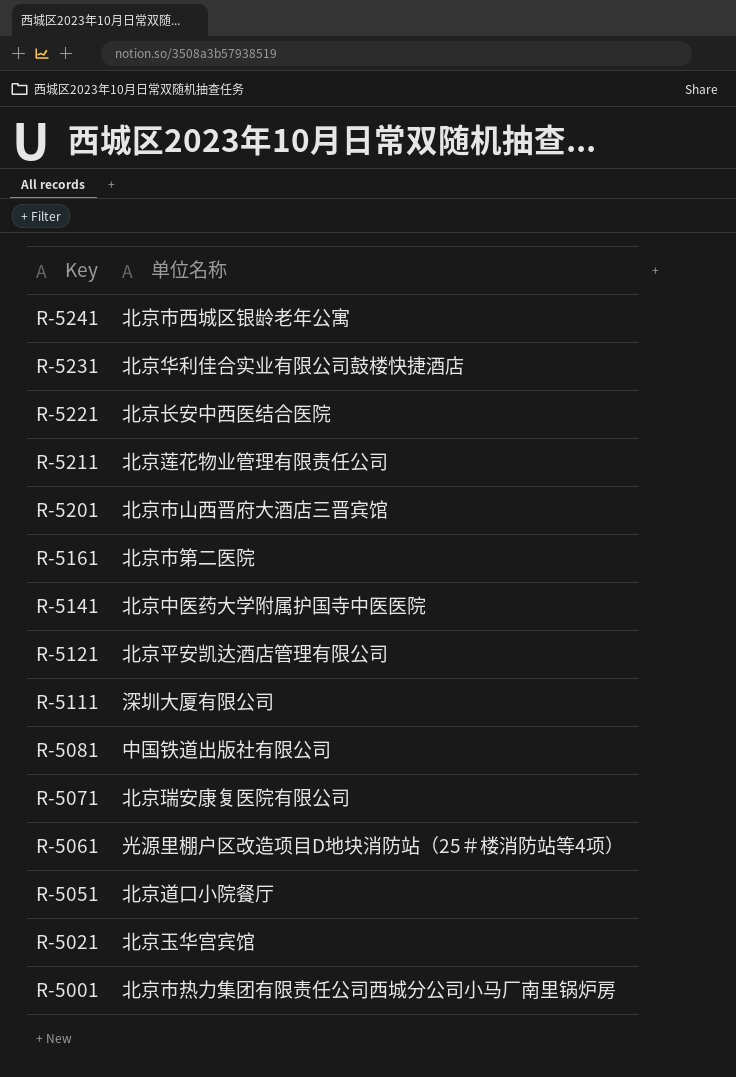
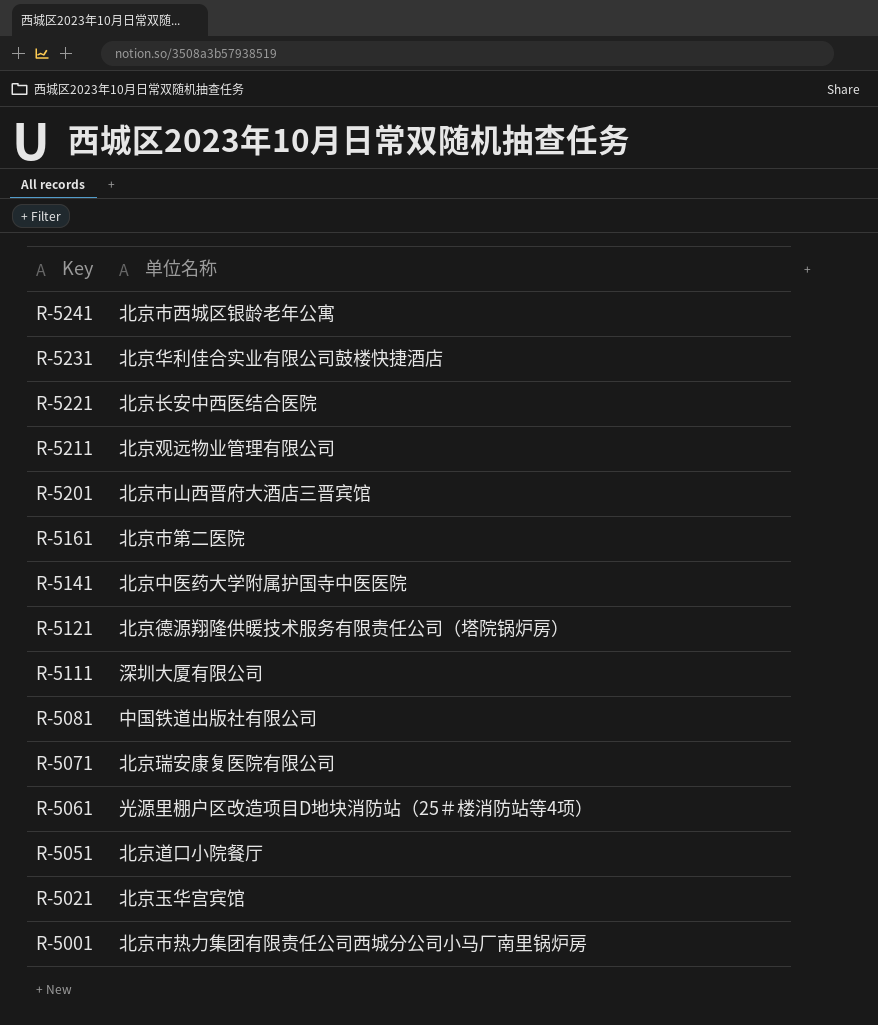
R-5211 | 单位名称: 北京莲花物业管理有限责任公司 -> 北京观远物业管理有限公司
R-5121 | 单位名称: 北京平安凯达酒店管理有限公司 -> 北京德源翔隆供暖技术服务有限责任公司（塔院锅炉房）

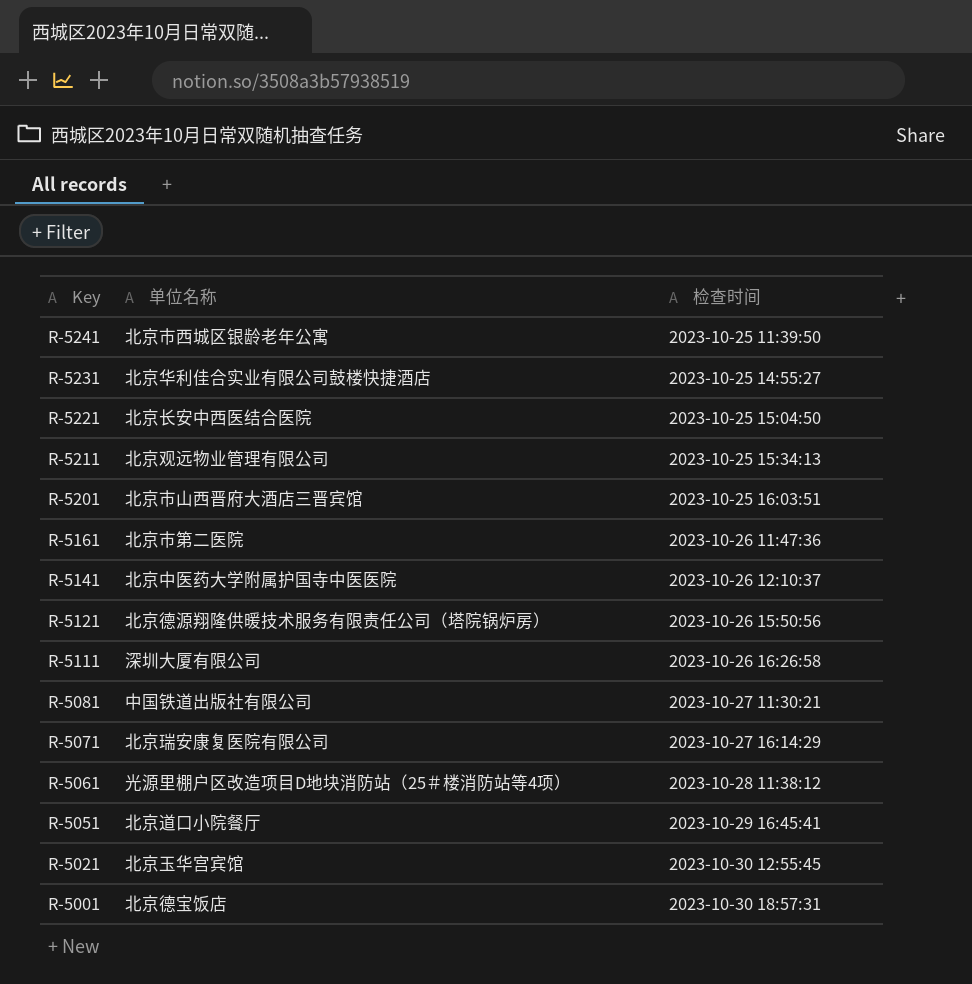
column 检查时间 | position: none -> 3
R-5001 | 单位名称: 北京市热力集团有限责任公司西城分公司小马厂南里锅炉房 -> 北京德宝饭店

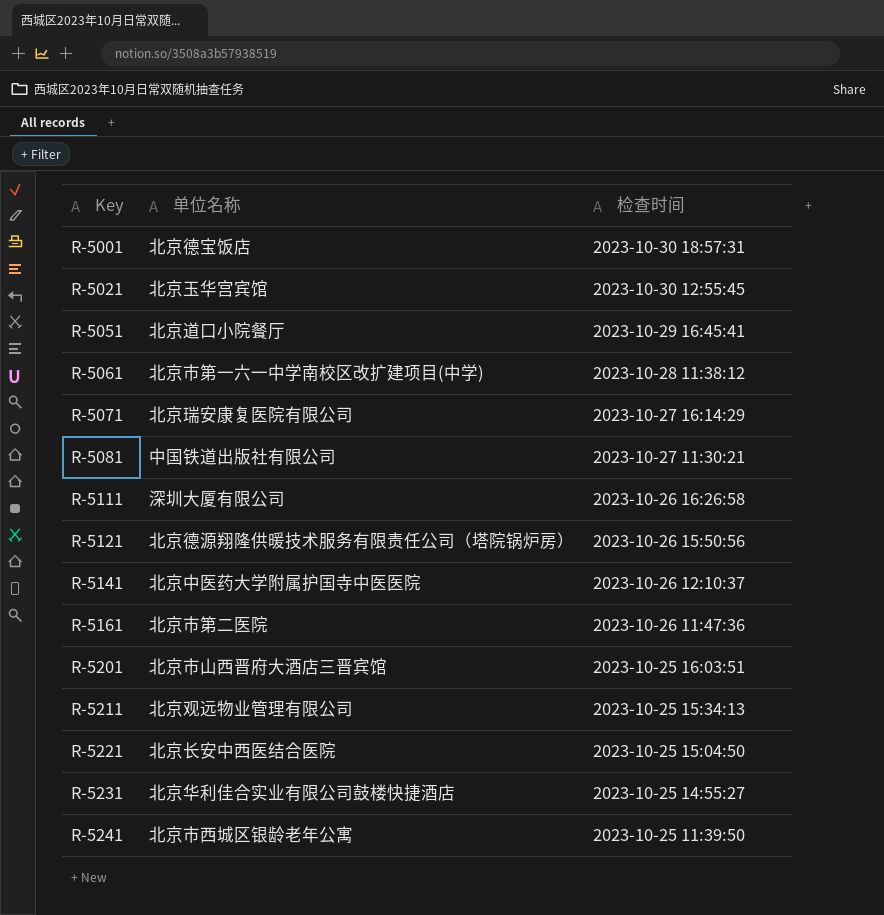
row order: Key descending -> Key ascending
R-5061 | 单位名称: 光源里棚户区改造项目D地块消防站（25＃楼消防站等4项） -> 北京市第一六一中学南校区改扩建项目(中学)

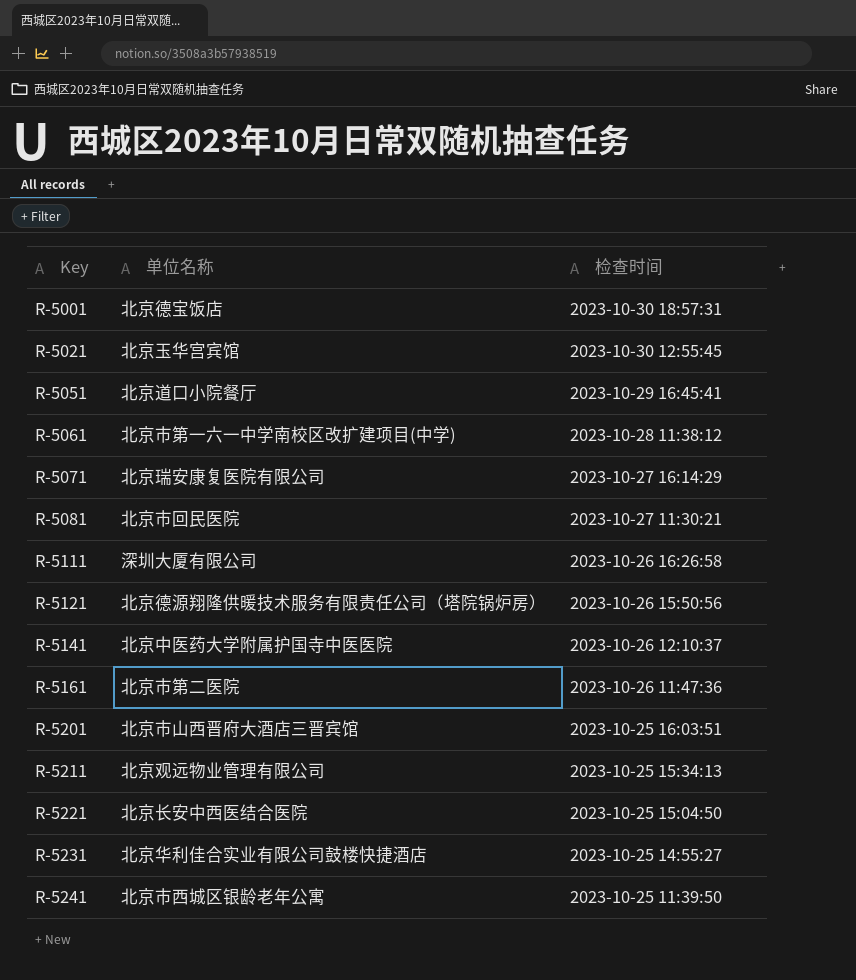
R-5081 | 单位名称: 中国铁道出版社有限公司 -> 北京市回民医院

